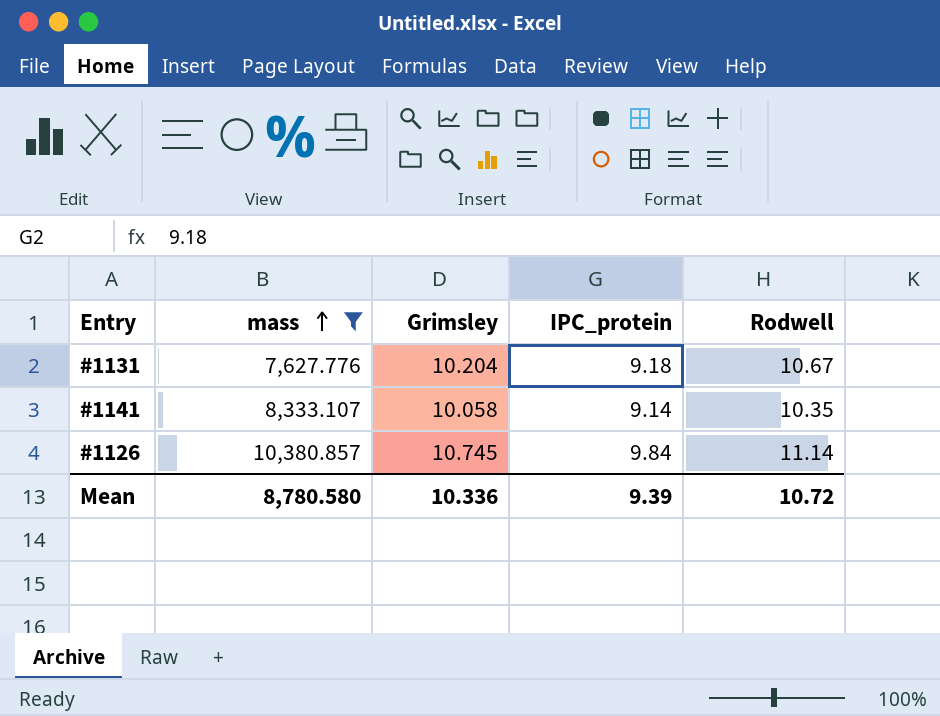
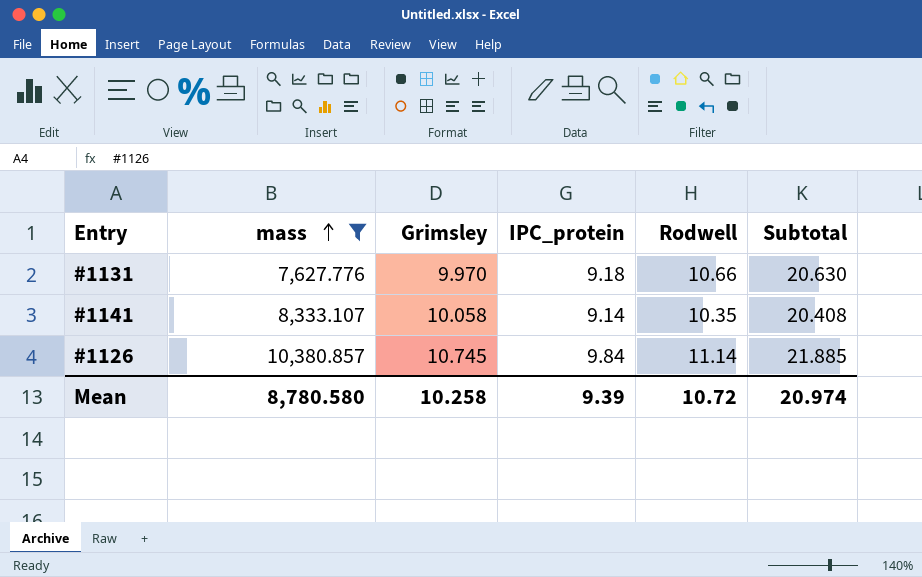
column Subtotal | formula: none -> [Grimsley] + [Rodwell]
#1131 | Grimsley: 10.204 -> 9.970
#1131 | Rodwell: 10.67 -> 10.66
Mean | Grimsley: 10.336 -> 10.258

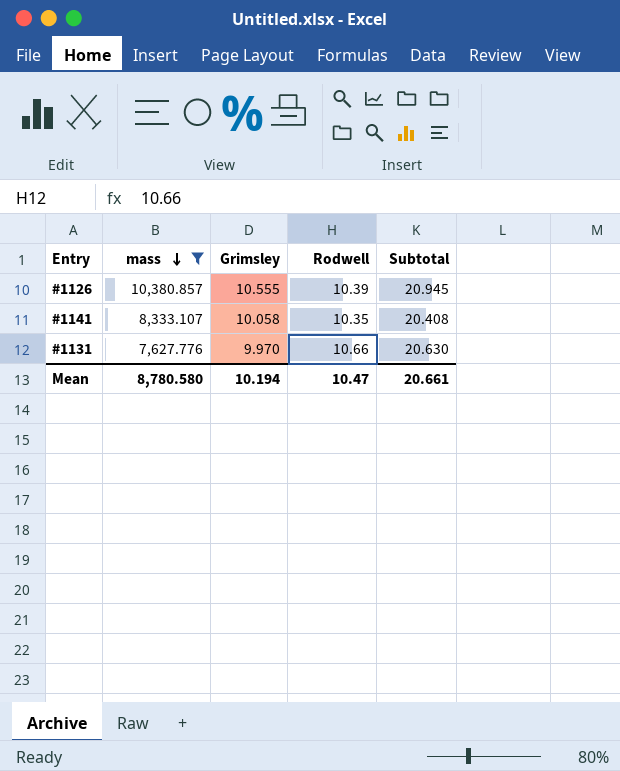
row order: mass ascending -> mass descending
column IPC_protein | position: 4 -> none
#1126 | Grimsley: 10.745 -> 10.555
#1126 | Rodwell: 11.14 -> 10.39
#1126 | Subtotal: 21.885 -> 20.945
Mean | Grimsley: 10.258 -> 10.194
Mean | Rodwell: 10.72 -> 10.47
Mean | Subtotal: 20.974 -> 20.661

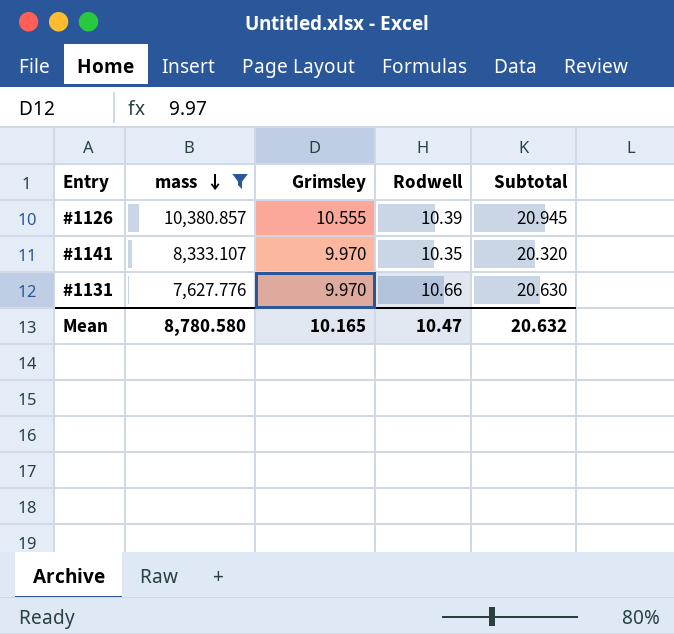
#1141 | Grimsley: 10.058 -> 9.970
#1141 | Subtotal: 20.408 -> 20.320
Mean | Grimsley: 10.194 -> 10.165
Mean | Subtotal: 20.661 -> 20.632

